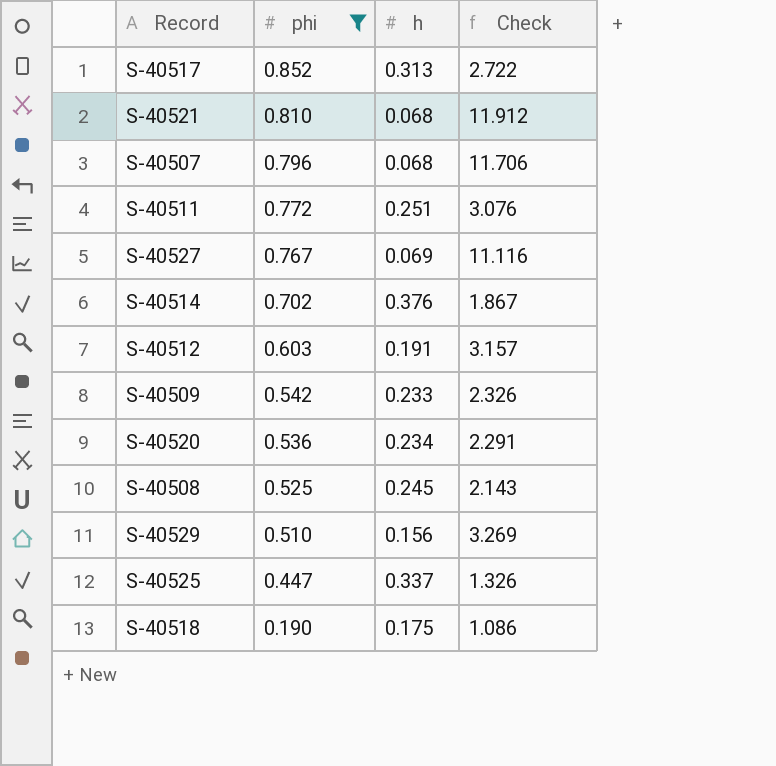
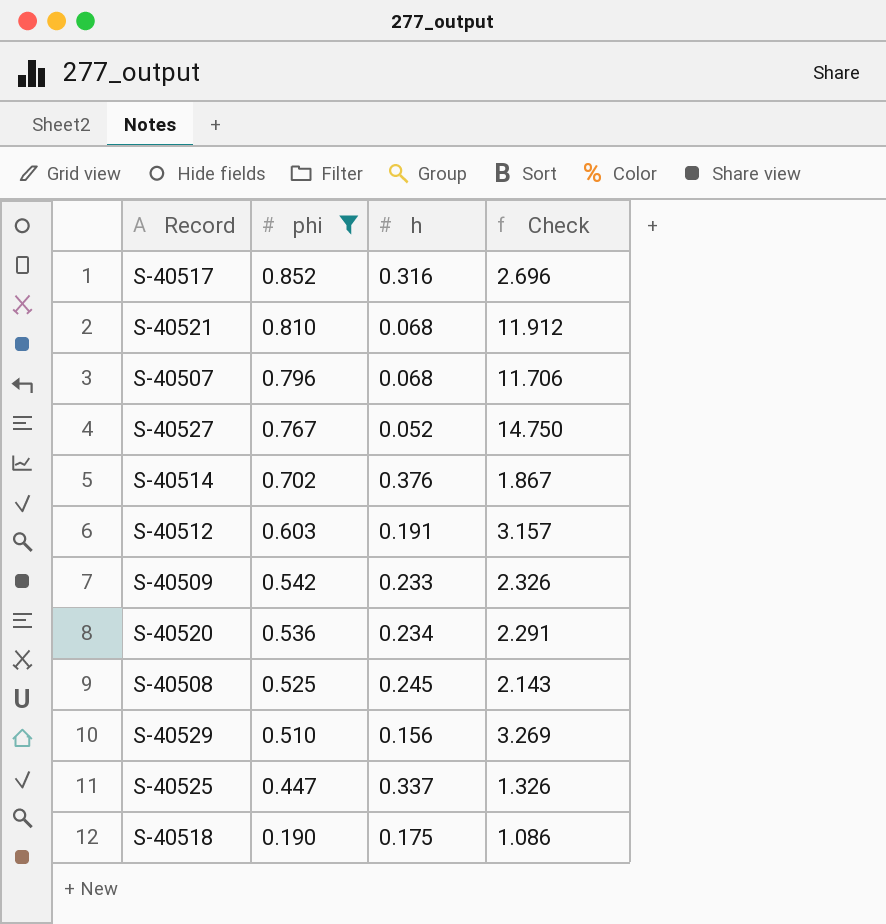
row S-40511: 0.772 | 0.251 | 3.076 -> none
S-40517 | h: 0.313 -> 0.316
S-40517 | Check: 2.722 -> 2.696
S-40527 | h: 0.069 -> 0.052
S-40527 | Check: 11.116 -> 14.750

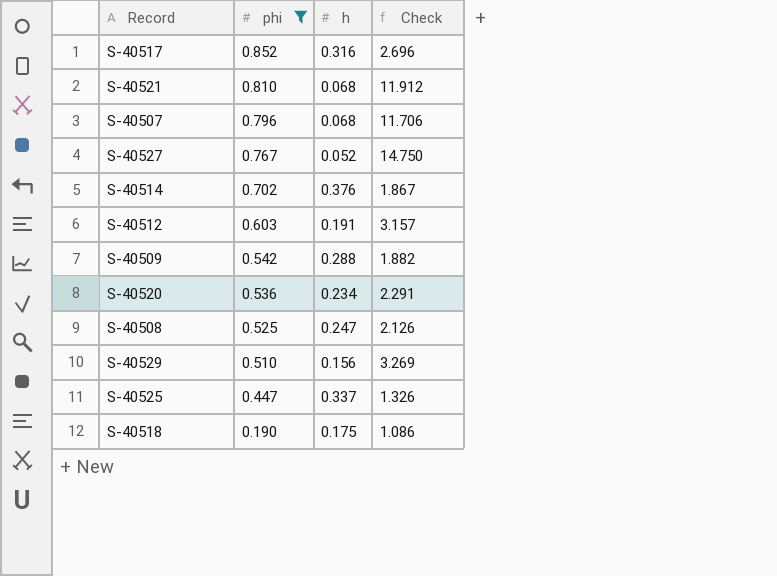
S-40509 | h: 0.233 -> 0.288
S-40509 | Check: 2.326 -> 1.882
S-40508 | h: 0.245 -> 0.247
S-40508 | Check: 2.143 -> 2.126

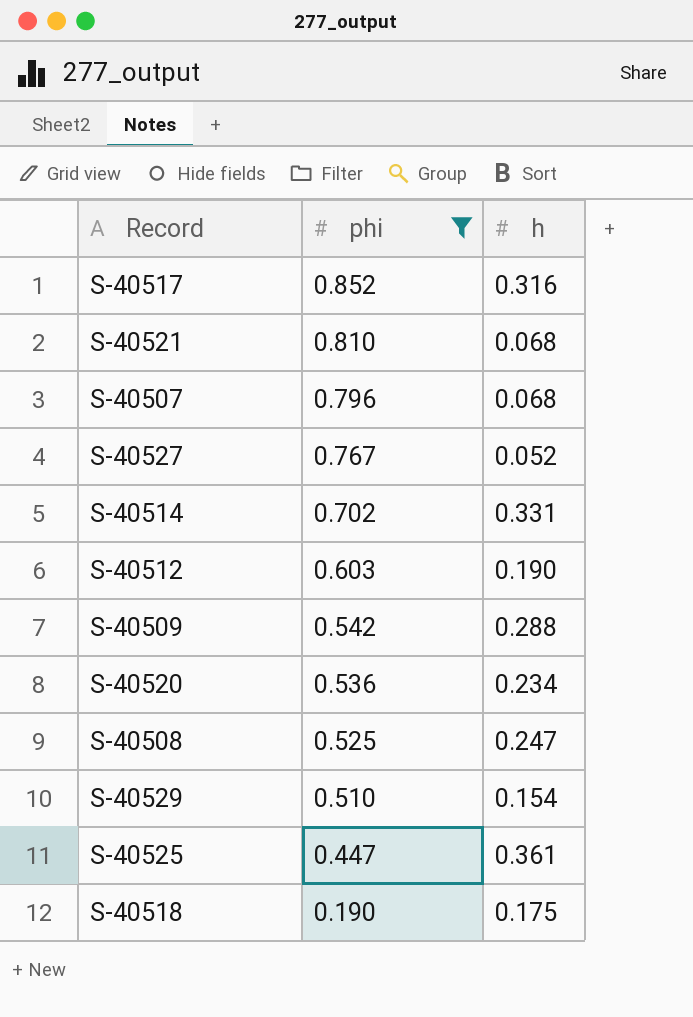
column Check | formula: [phi] / [h] -> none
S-40514 | h: 0.376 -> 0.331
S-40512 | h: 0.191 -> 0.190
S-40529 | h: 0.156 -> 0.154
S-40525 | h: 0.337 -> 0.361

